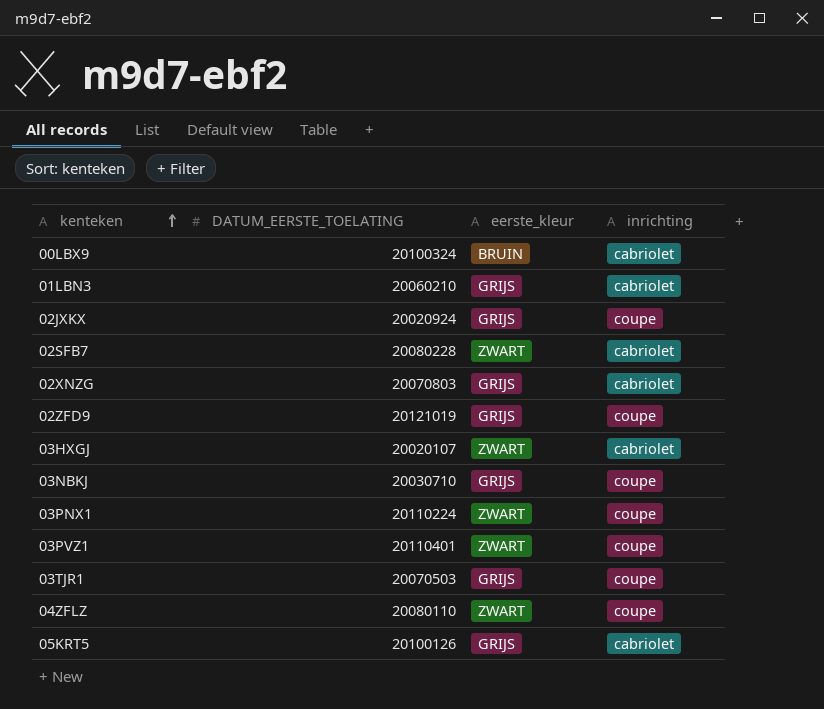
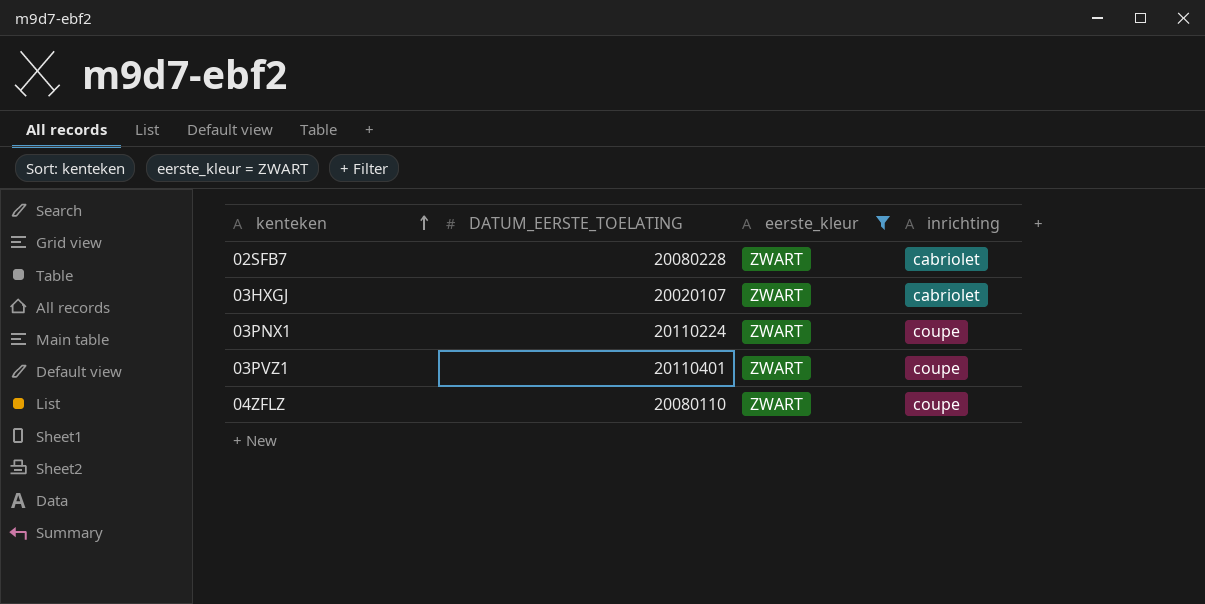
filter: none -> eerste_kleur = ZWART

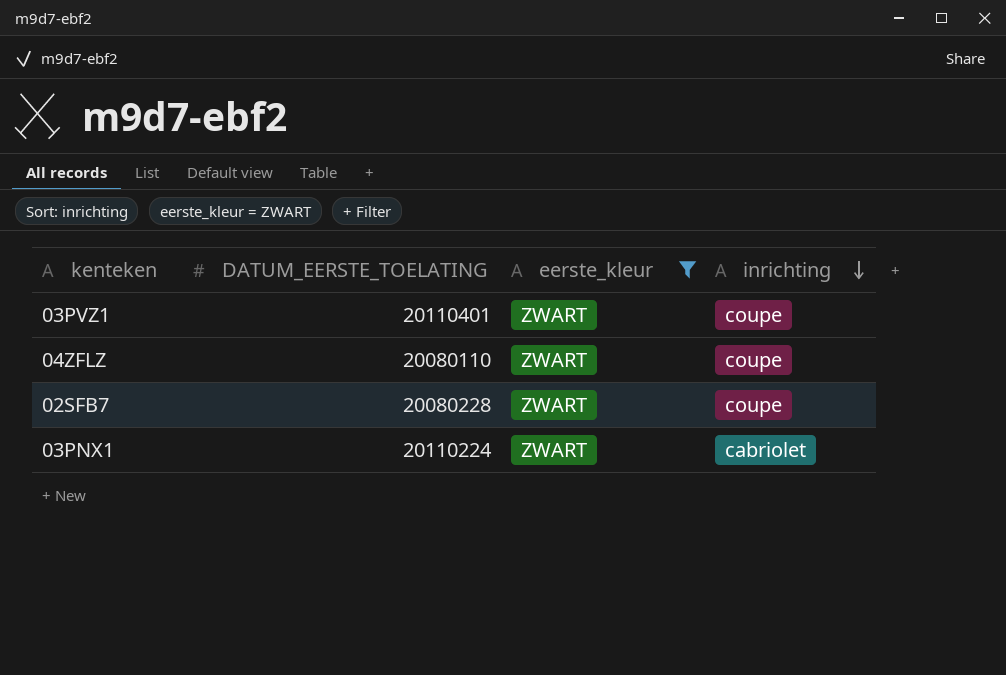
row order: kenteken ascending -> inrichting descending
row 03HXGJ: 20020107 | ZWART | cabriolet -> none
02SFB7 | inrichting: cabriolet -> coupe
03PNX1 | inrichting: coupe -> cabriolet

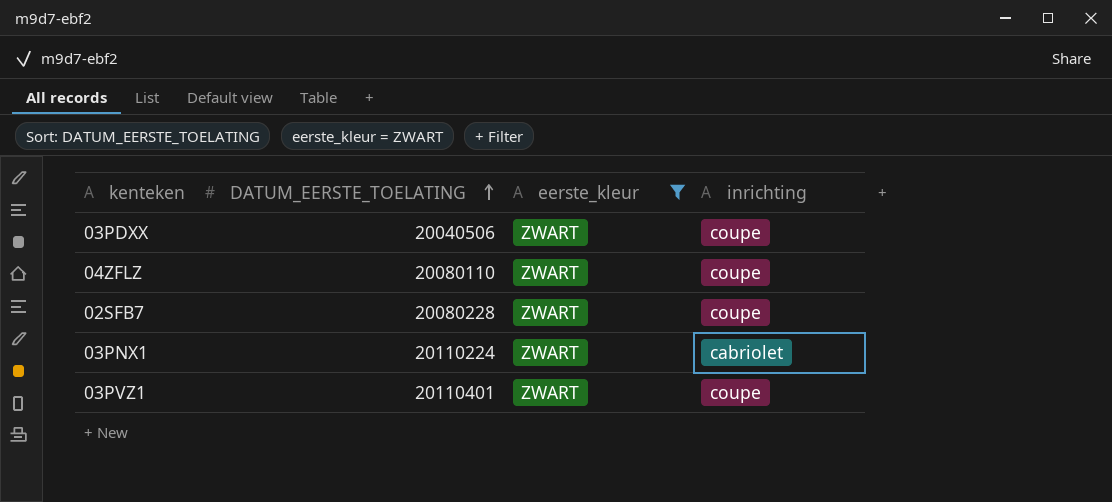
row order: inrichting descending -> DATUM_EERSTE_TOELATING ascending
row 03PDXX: none -> 20040506 | ZWART | coupe

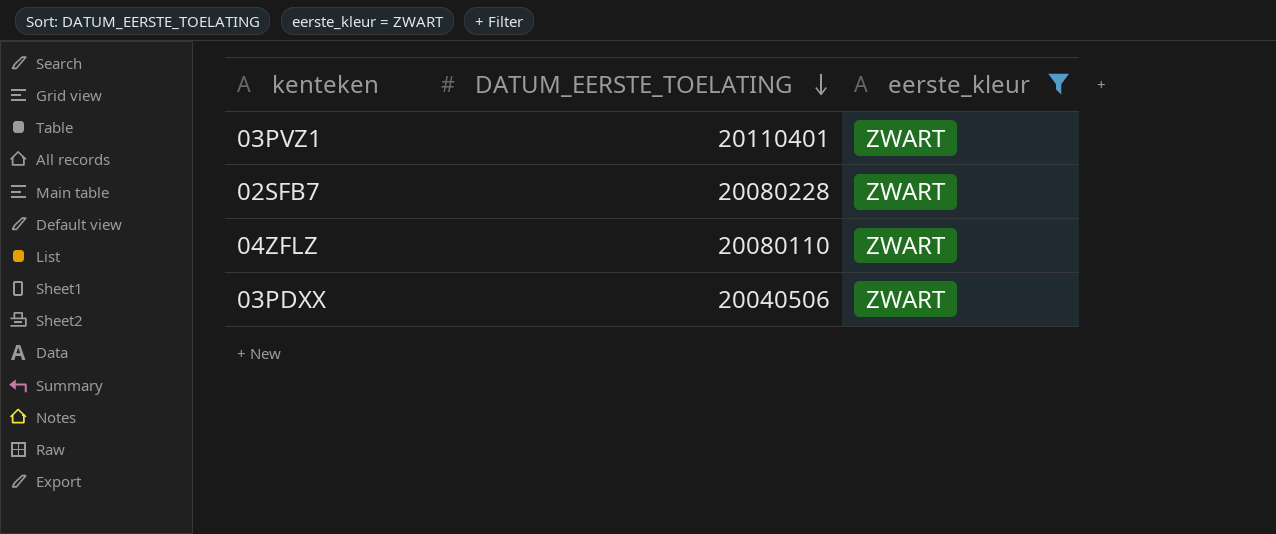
row order: DATUM_EERSTE_TOELATING ascending -> DATUM_EERSTE_TOELATING descending
column inrichting | position: 4 -> none
row 03PNX1: 20110224 | ZWART | cabriolet -> none

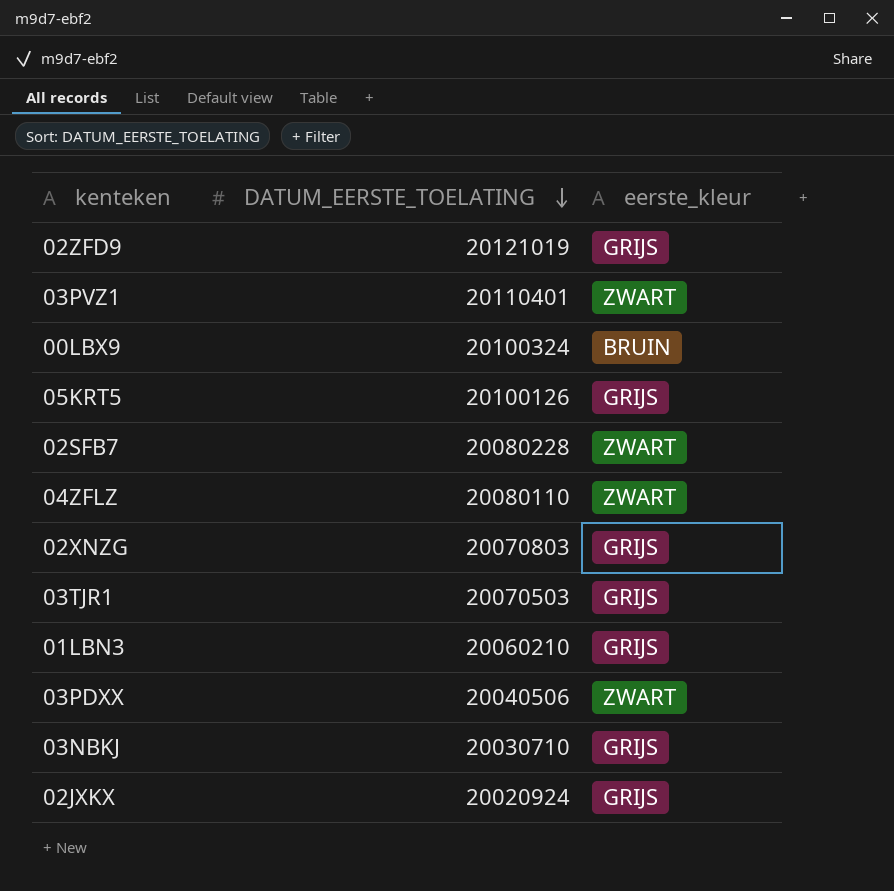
filter: eerste_kleur = ZWART -> none

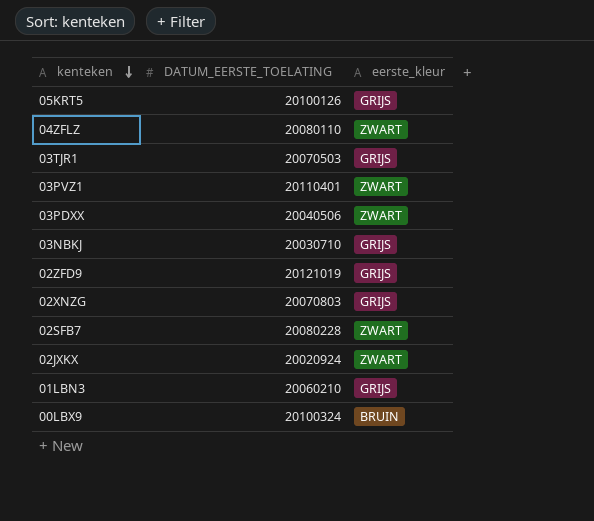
row order: DATUM_EERSTE_TOELATING descending -> kenteken descending
02JXKX | eerste_kleur: GRIJS -> ZWART

